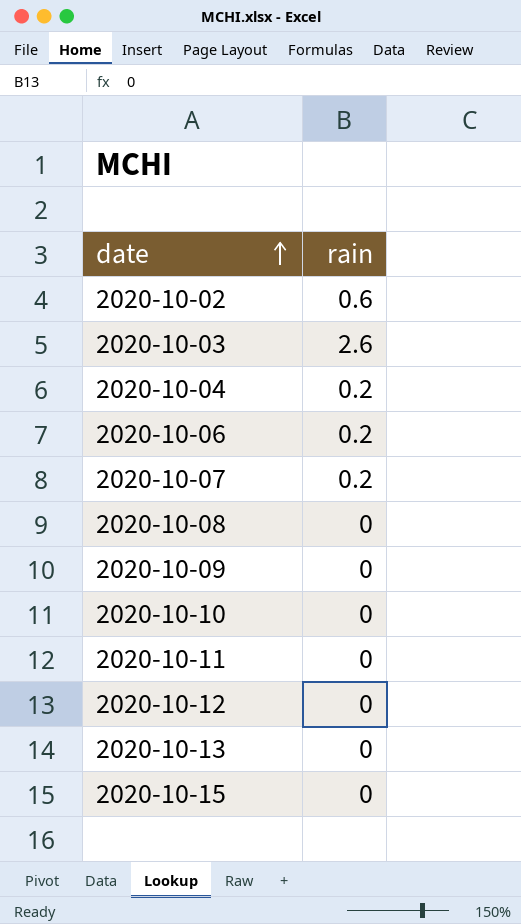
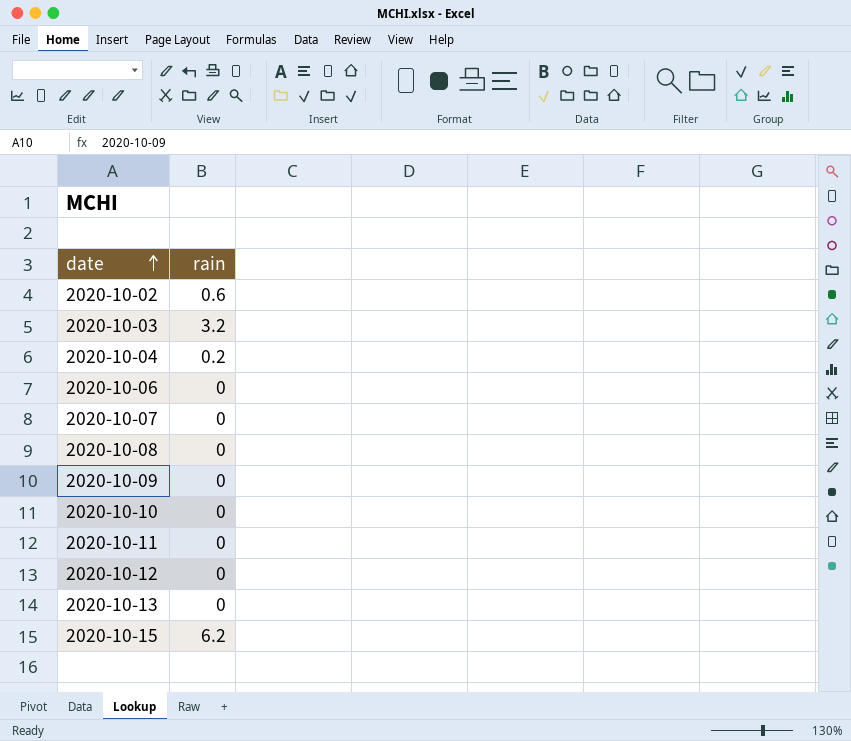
2020-10-03 | rain: 2.6 -> 3.2
2020-10-06 | rain: 0.2 -> 0
2020-10-07 | rain: 0.2 -> 0
2020-10-15 | rain: 0 -> 6.2

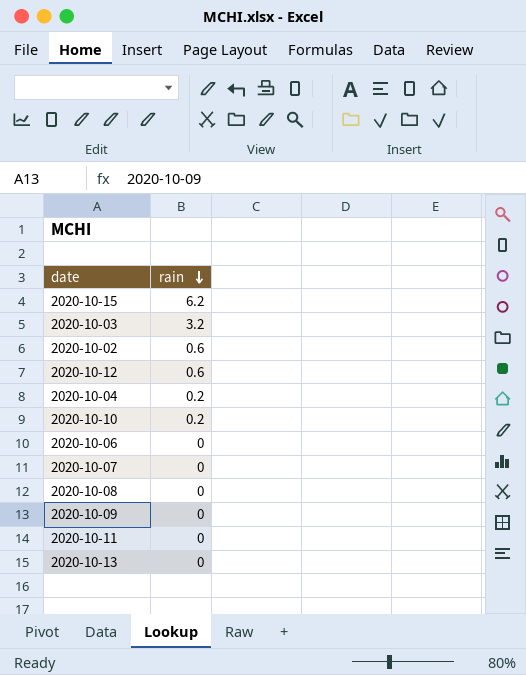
row order: date ascending -> rain descending
2020-10-12 | rain: 0 -> 0.6
2020-10-10 | rain: 0 -> 0.2

